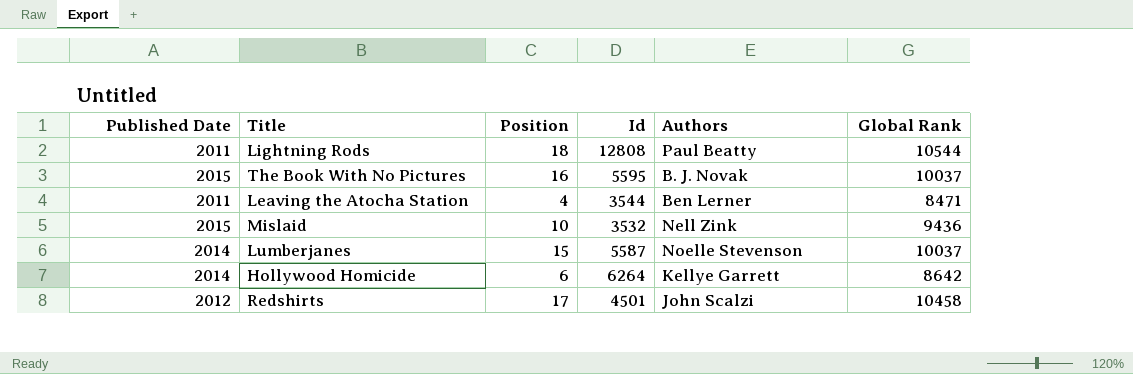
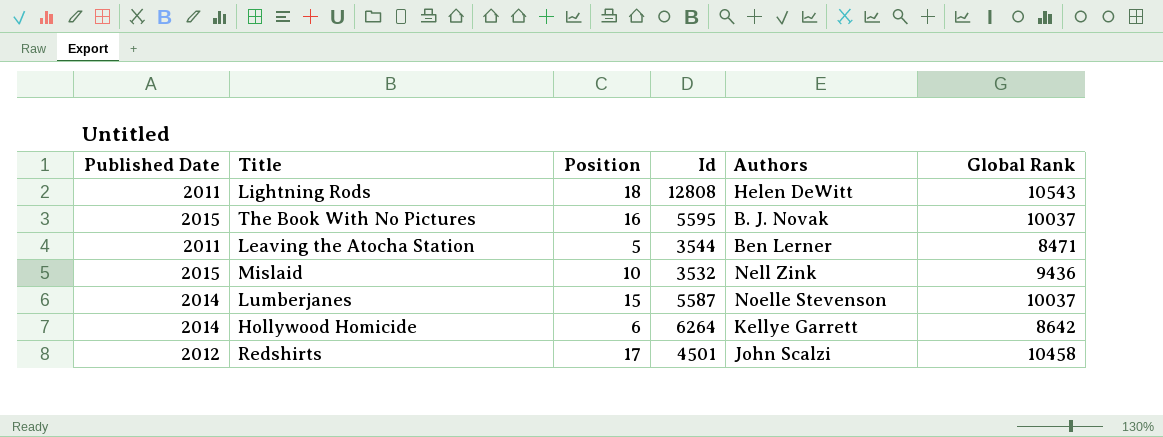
Lightning Rods | Authors: Paul Beatty -> Helen DeWitt
Lightning Rods | Global Rank: 10544 -> 10543
Leaving the Atocha Station | Position: 4 -> 5

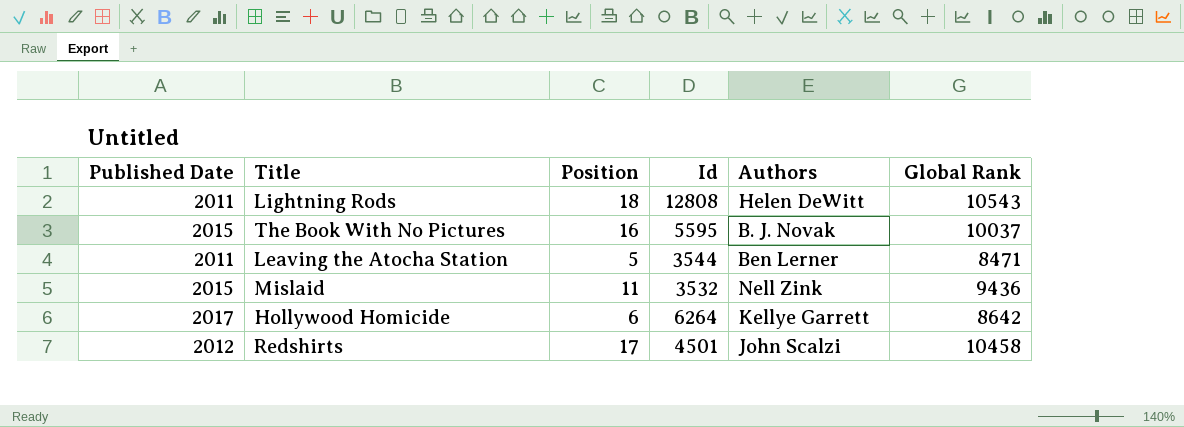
row Lumberjanes: 2014 | 15 | 5587 | Noelle Stevenson | 10037 -> none
Mislaid | Position: 10 -> 11
Hollywood Homicide | Published Date: 2014 -> 2017

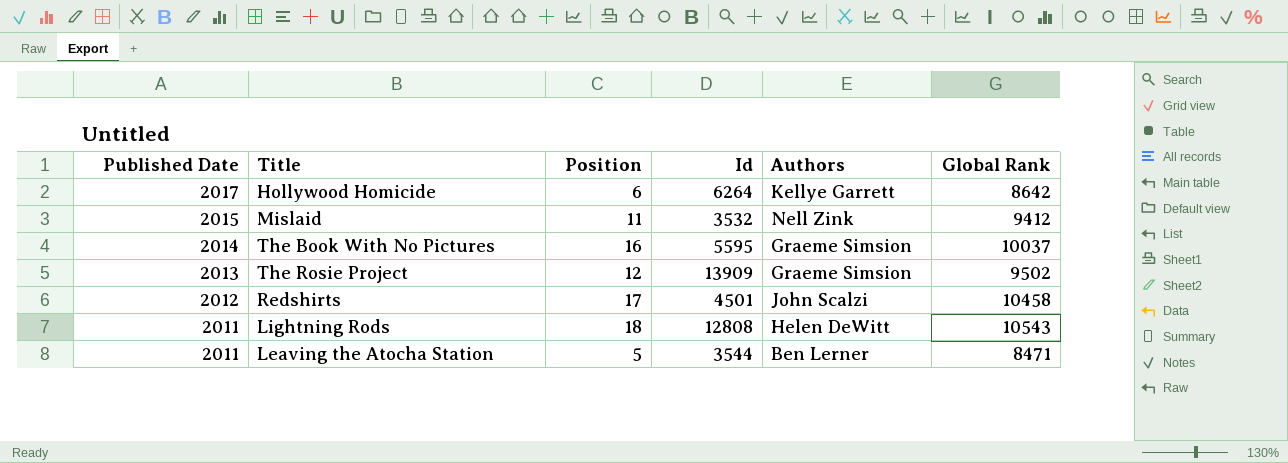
row order: none -> Published Date descending
Mislaid | Global Rank: 9436 -> 9412
The Book With No Pictures | Published Date: 2015 -> 2014
The Book With No Pictures | Authors: B. J. Novak -> Graeme Simsion
row The Rosie Project: none -> 2013 | 12 | 13909 | Graeme Simsion | 9502

